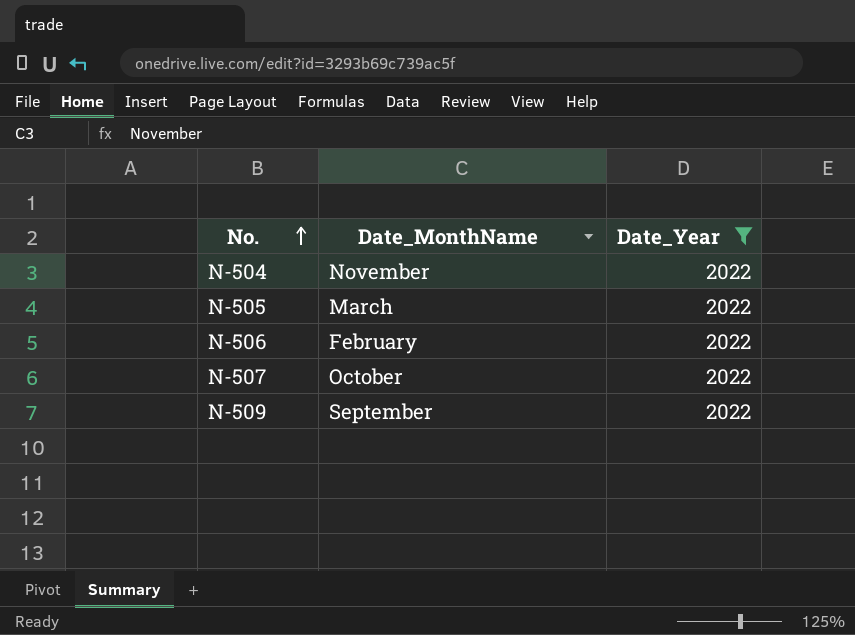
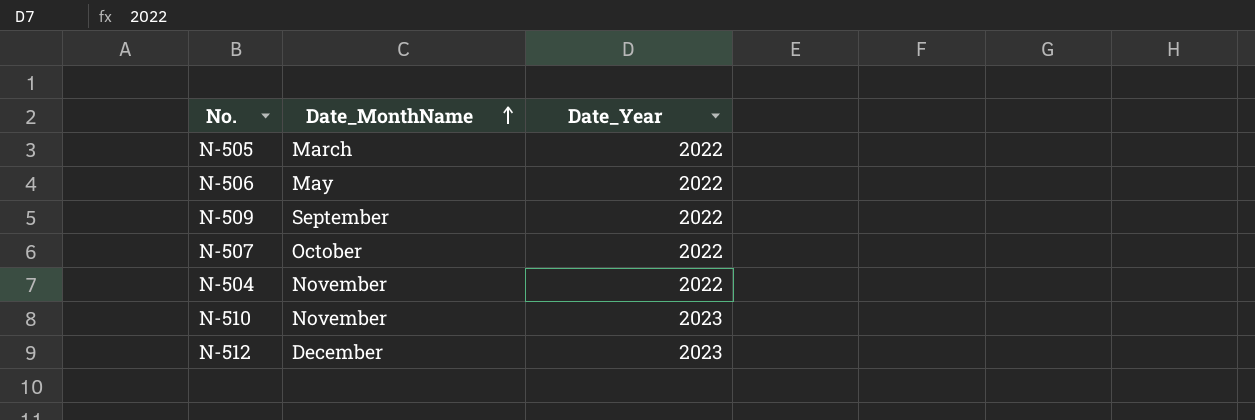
filter: Date_Year = 2022 -> none
row order: No. ascending -> Date_MonthName ascending
N-506 | Date_MonthName: February -> May

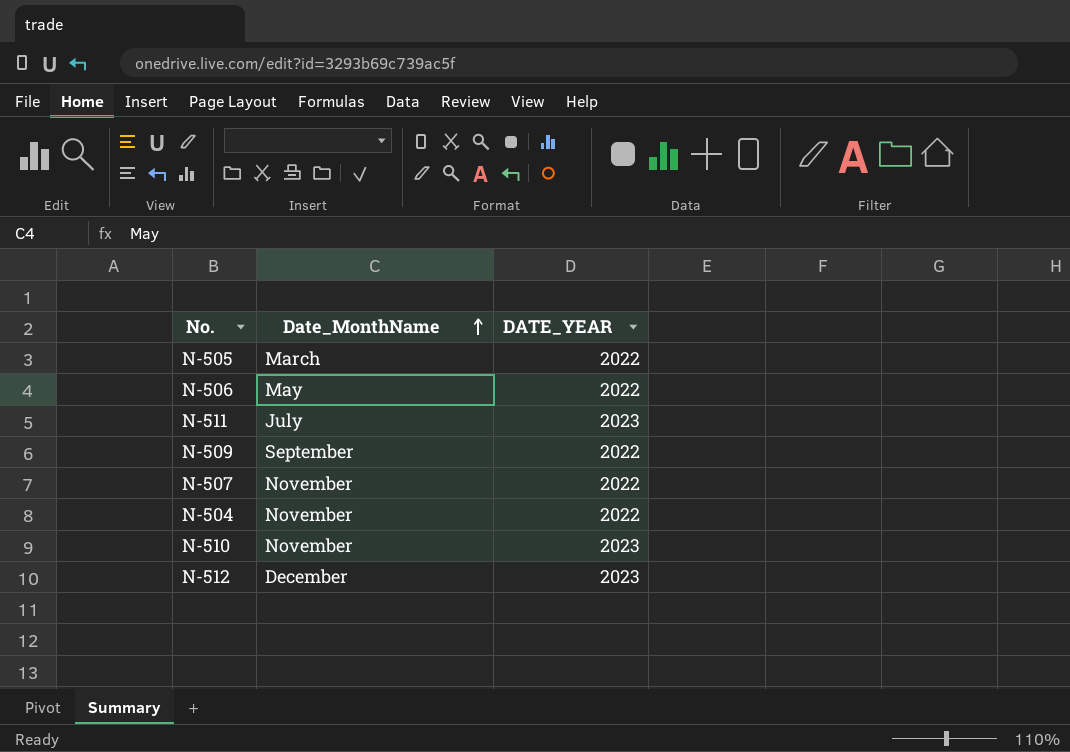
column name: Date_Year -> DATE_YEAR
row N-511: none -> July | 2023
N-507 | Date_MonthName: October -> November

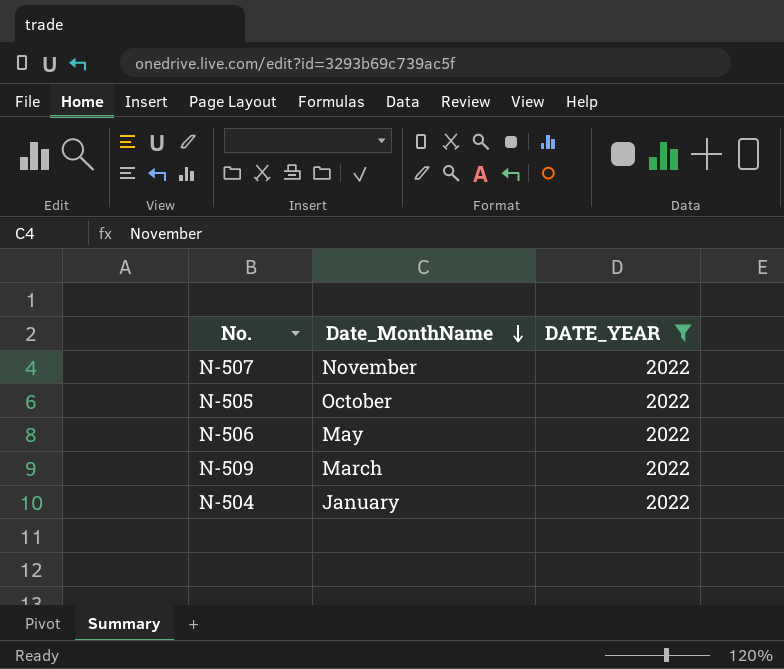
filter: none -> DATE_YEAR = 2022
row order: Date_MonthName ascending -> Date_MonthName descending
N-505 | Date_MonthName: March -> October
N-509 | Date_MonthName: September -> March
N-504 | Date_MonthName: November -> January

